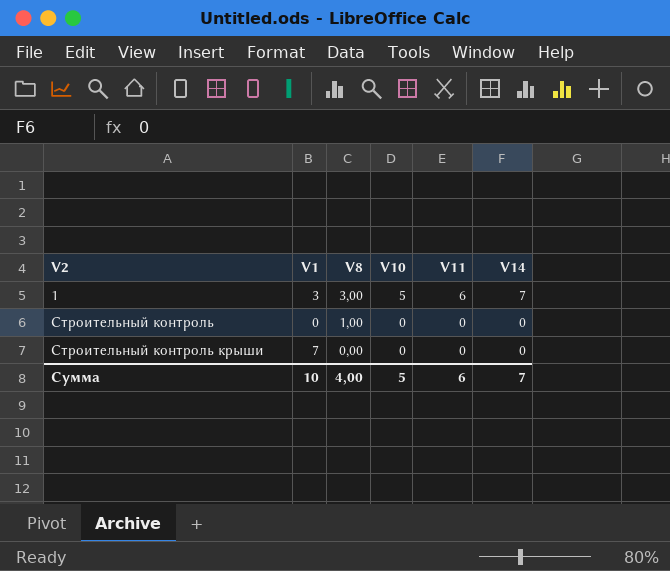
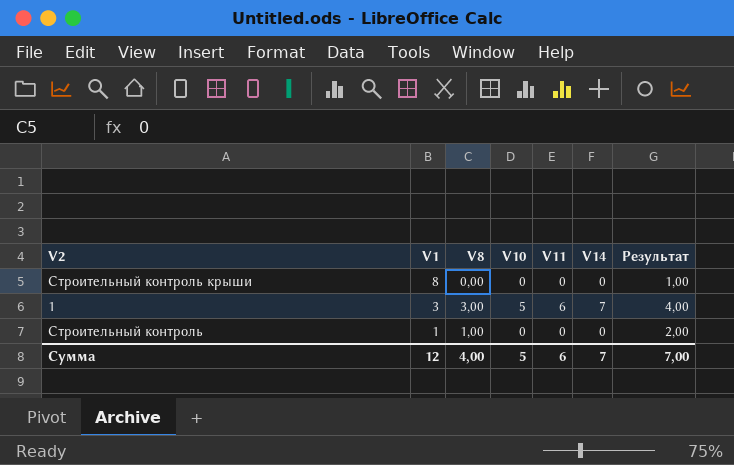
row order: V2 ascending -> V1 descending
column Результат | formula: none -> [V8] + 1
Строительный контроль крыши | V1: 7 -> 8
Строительный контроль | V1: 0 -> 1
Сумма | V1: 10 -> 12

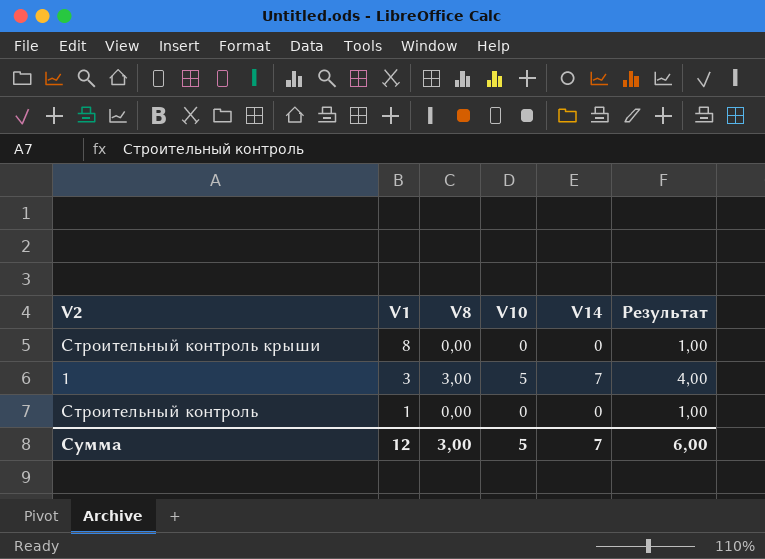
column V11 | position: 5 -> none
Строительный контроль | V8: 1,00 -> 0,00
Строительный контроль | Результат: 2,00 -> 1,00
Сумма | V8: 4,00 -> 3,00
Сумма | Результат: 7,00 -> 6,00

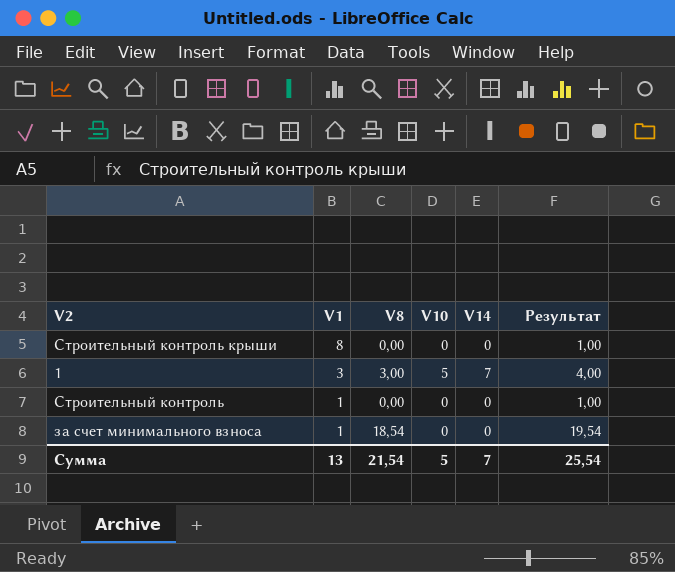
row за счет минимального взноса: none -> 1 | 18,54 | 0 | 0 | 19,54
Сумма | V1: 12 -> 13
Сумма | V8: 3,00 -> 21,54
Сумма | Результат: 6,00 -> 25,54

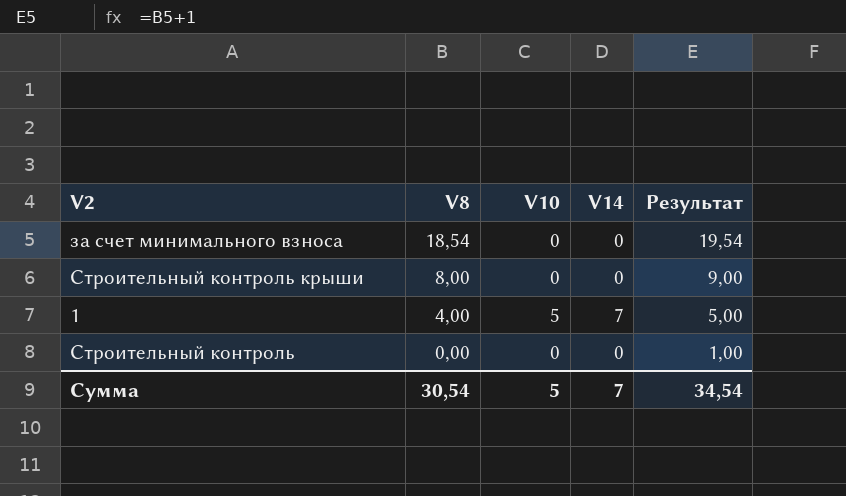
row order: V1 descending -> V8 descending
column V1 | position: 2 -> none
Строительный контроль крыши | V8: 0,00 -> 8,00
Строительный контроль крыши | Результат: 1,00 -> 9,00
1 | V8: 3,00 -> 4,00
1 | Результат: 4,00 -> 5,00
Сумма | V8: 21,54 -> 30,54
Сумма | Результат: 25,54 -> 34,54

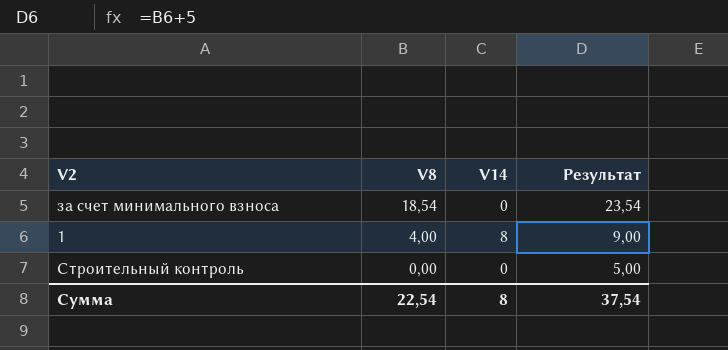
column V10 | position: 3 -> none
column Результат | formula: [V8] + 1 -> [V8] + 5
row Строительный контроль крыши: 8,00 | 0 | 0 | 9,00 -> none
1 | V14: 7 -> 8
Сумма | V8: 30,54 -> 22,54
Сумма | V14: 7 -> 8
Сумма | Результат: 34,54 -> 37,54

